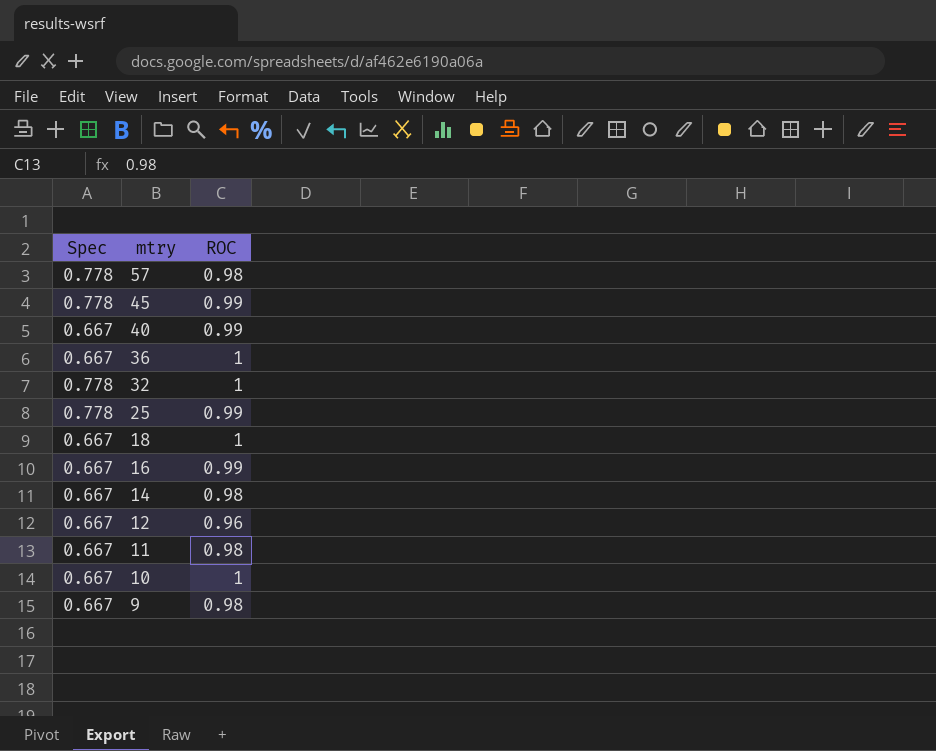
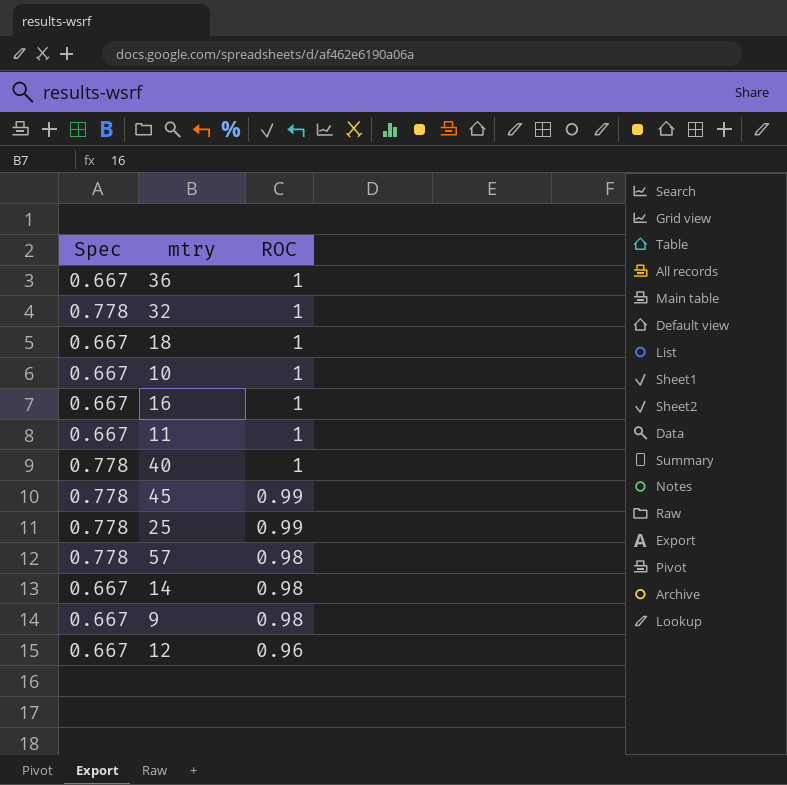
row order: mtry descending -> ROC descending
16 | ROC: 0.99 -> 1
11 | ROC: 0.98 -> 1
40 | Spec: 0.667 -> 0.778
40 | ROC: 0.99 -> 1

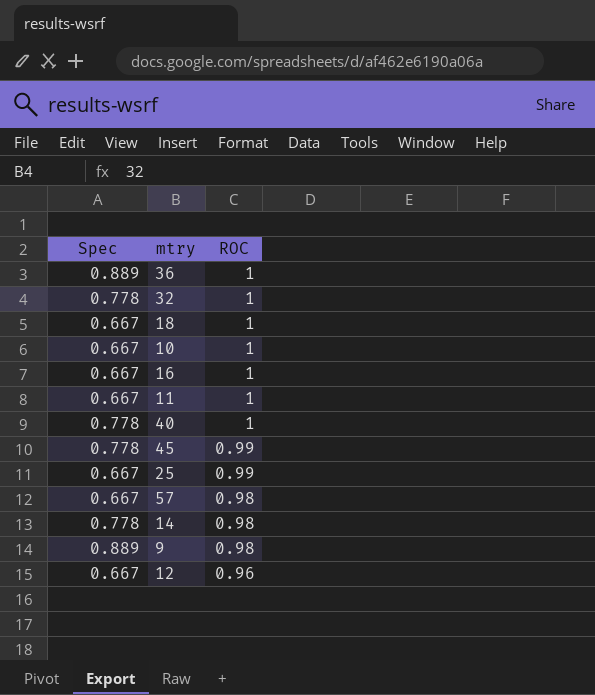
36 | Spec: 0.667 -> 0.889
25 | Spec: 0.778 -> 0.667
57 | Spec: 0.778 -> 0.667
14 | Spec: 0.667 -> 0.778
9 | Spec: 0.667 -> 0.889

